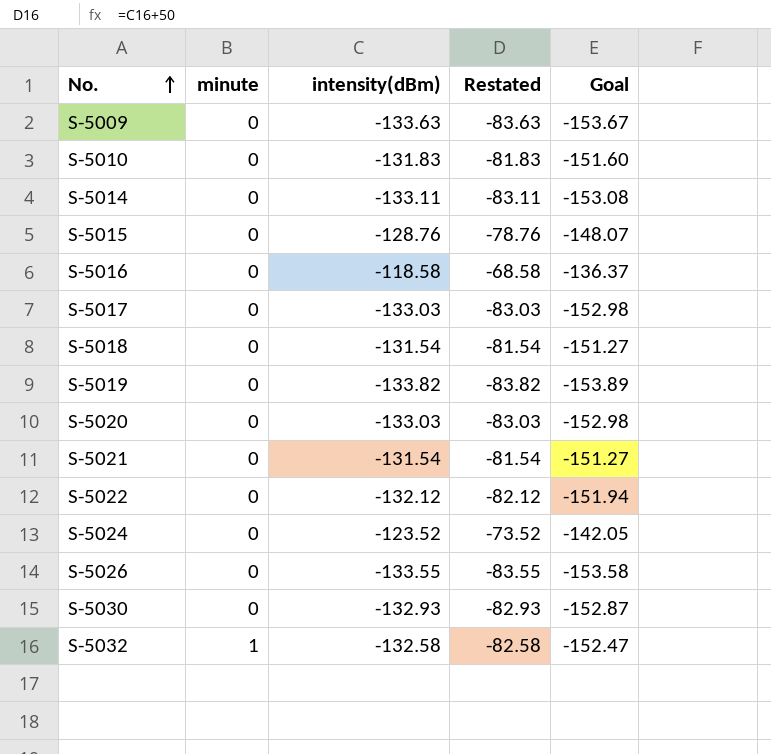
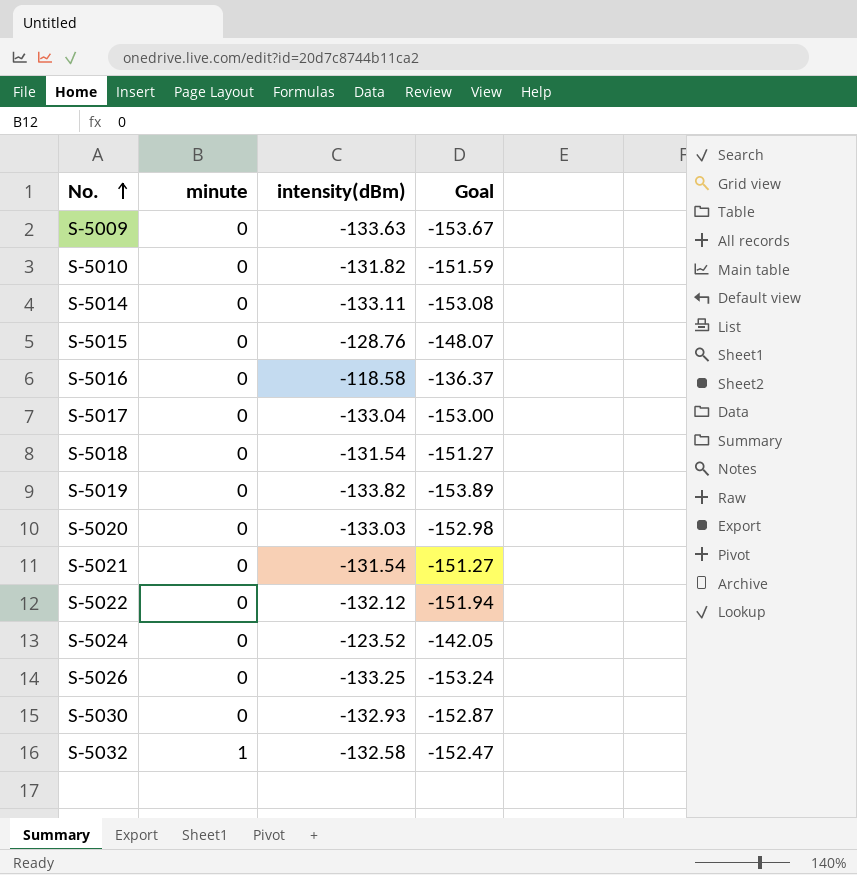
column Restated | formula: [intensity(dBm)] + 50 -> none
S-5010 | intensity(dBm): -131.83 -> -131.82
S-5010 | Goal: -151.60 -> -151.59
S-5017 | intensity(dBm): -133.03 -> -133.04
S-5017 | Goal: -152.98 -> -153.00
S-5026 | intensity(dBm): -133.55 -> -133.25
S-5026 | Goal: -153.58 -> -153.24

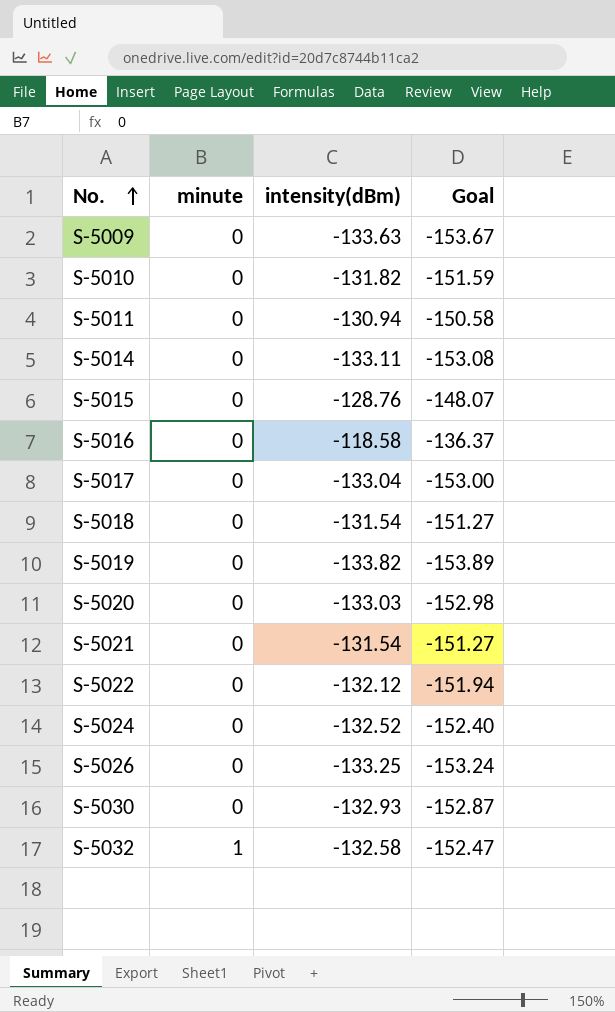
row S-5011: none -> 0 | -130.94 | -150.58
S-5024 | intensity(dBm): -123.52 -> -132.52
S-5024 | Goal: -142.05 -> -152.40

